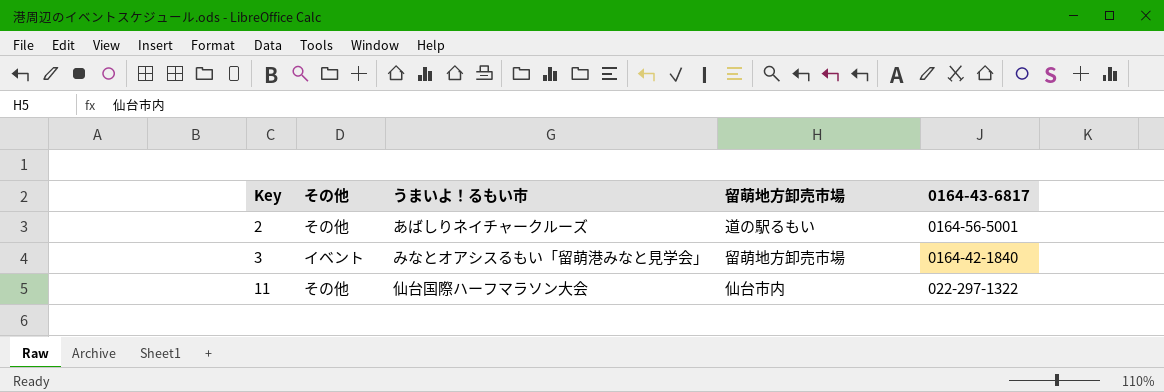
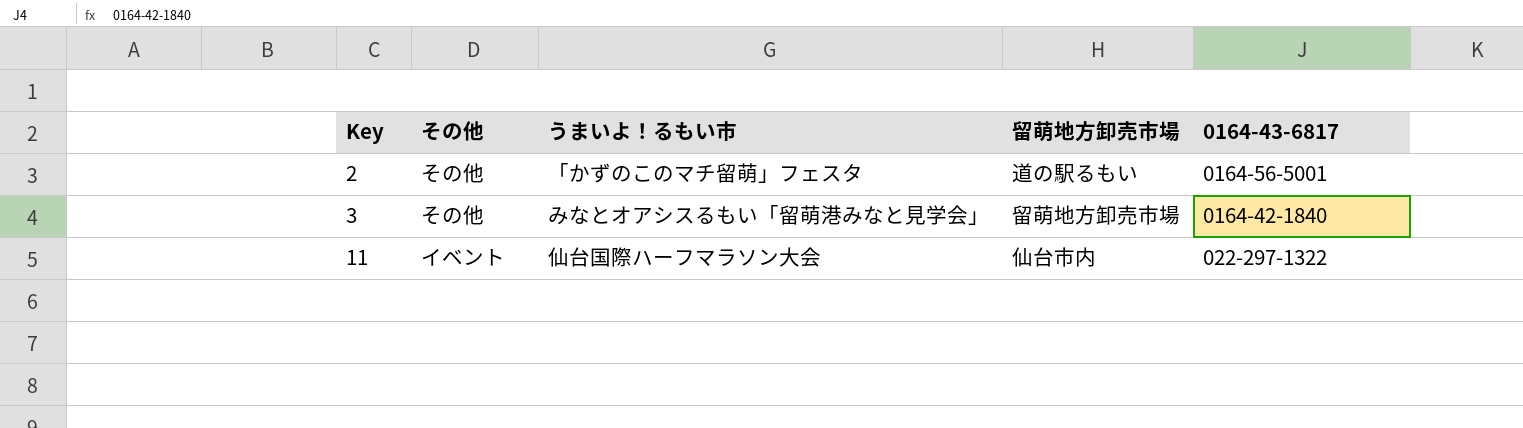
2 | うまいよ！るもい市: あばしりネイチャークルーズ -> 「かずのこのマチ留萌」フェスタ
3 | その他: イベント -> その他
11 | その他: その他 -> イベント

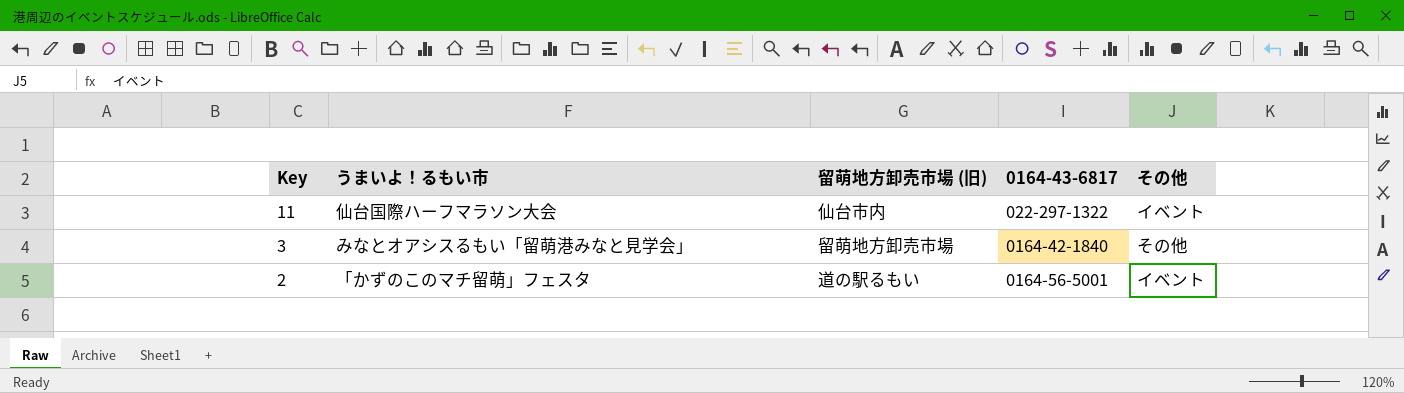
row order: Key ascending -> Key descending
column name: 留萌地方卸売市場 -> 留萌地方卸売市場 (旧)
column その他 | position: 2 -> 5
2 | その他: その他 -> イベント

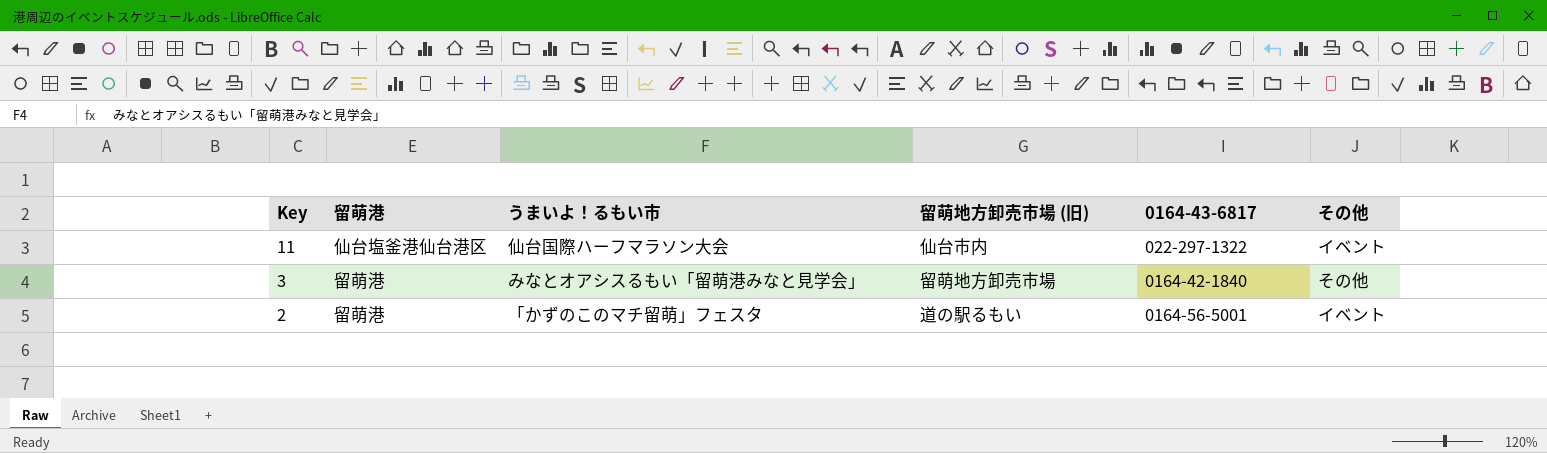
column 留萌港 | position: none -> 2

